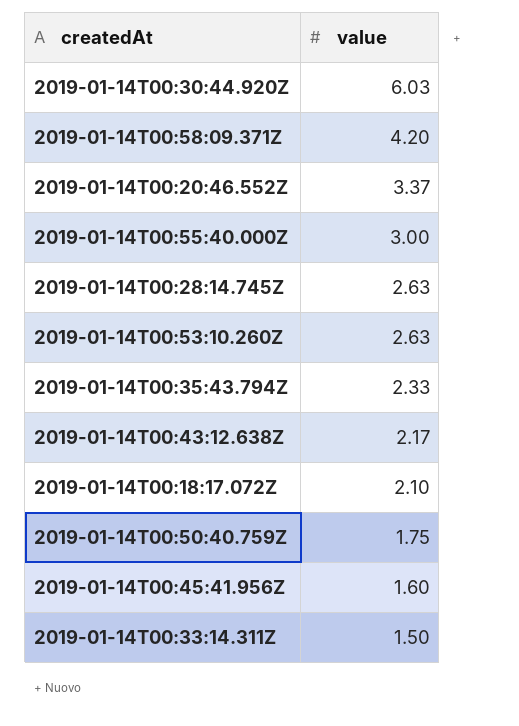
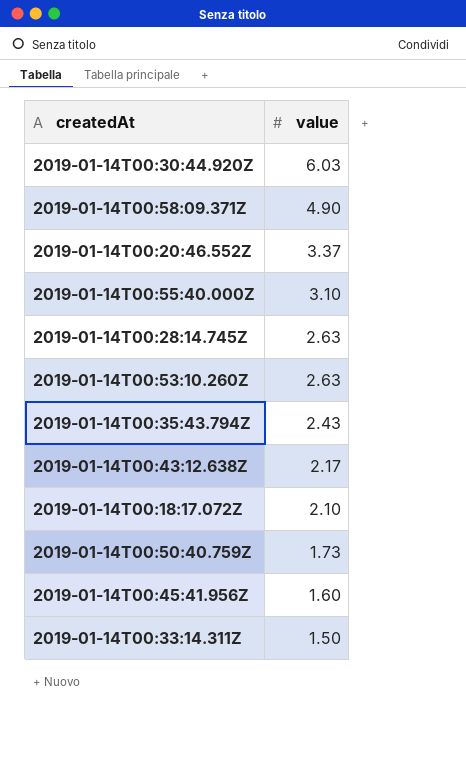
2019-01-14T00:58:09.371Z | value: 4.20 -> 4.90
2019-01-14T00:55:40.000Z | value: 3.00 -> 3.10
2019-01-14T00:35:43.794Z | value: 2.33 -> 2.43
2019-01-14T00:50:40.759Z | value: 1.75 -> 1.73

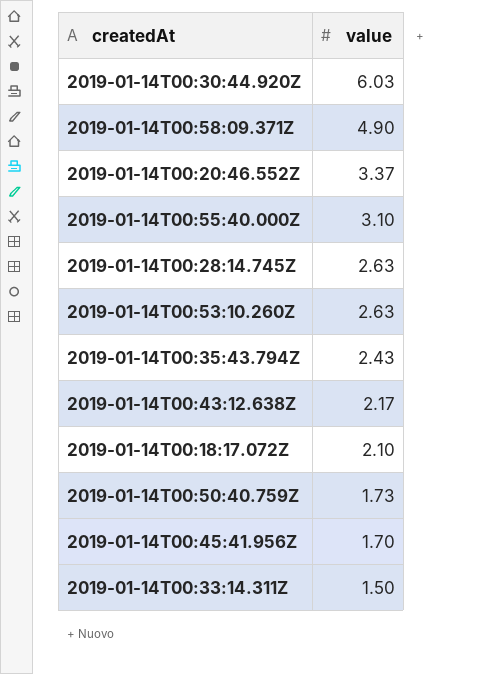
2019-01-14T00:45:41.956Z | value: 1.60 -> 1.70

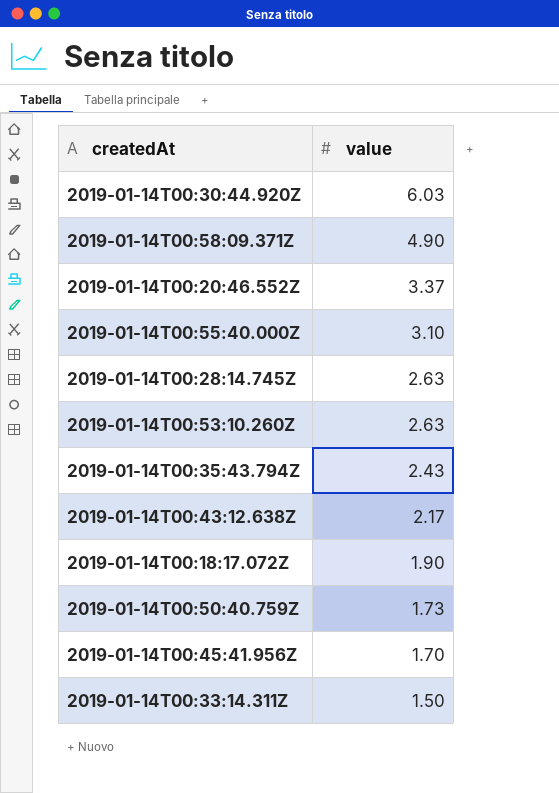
2019-01-14T00:18:17.072Z | value: 2.10 -> 1.90

